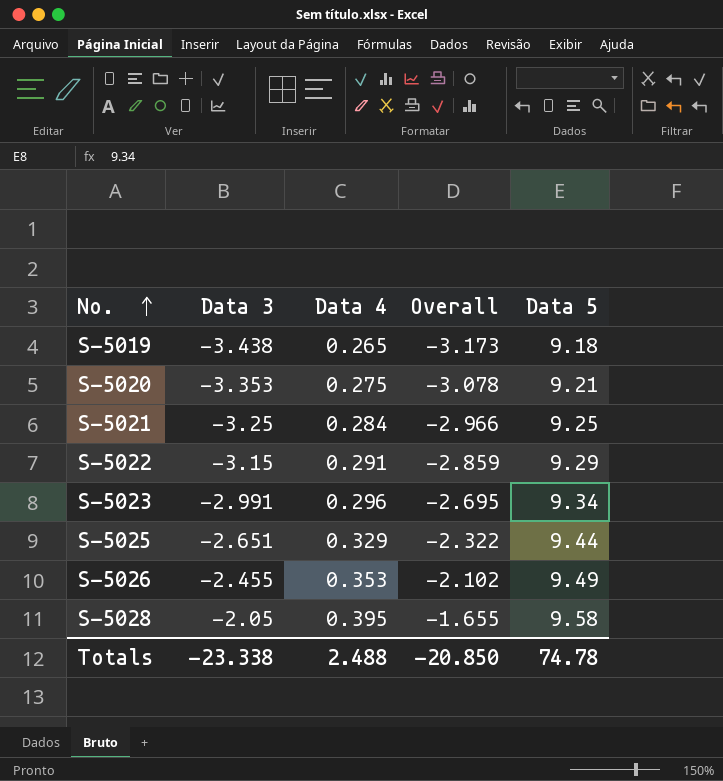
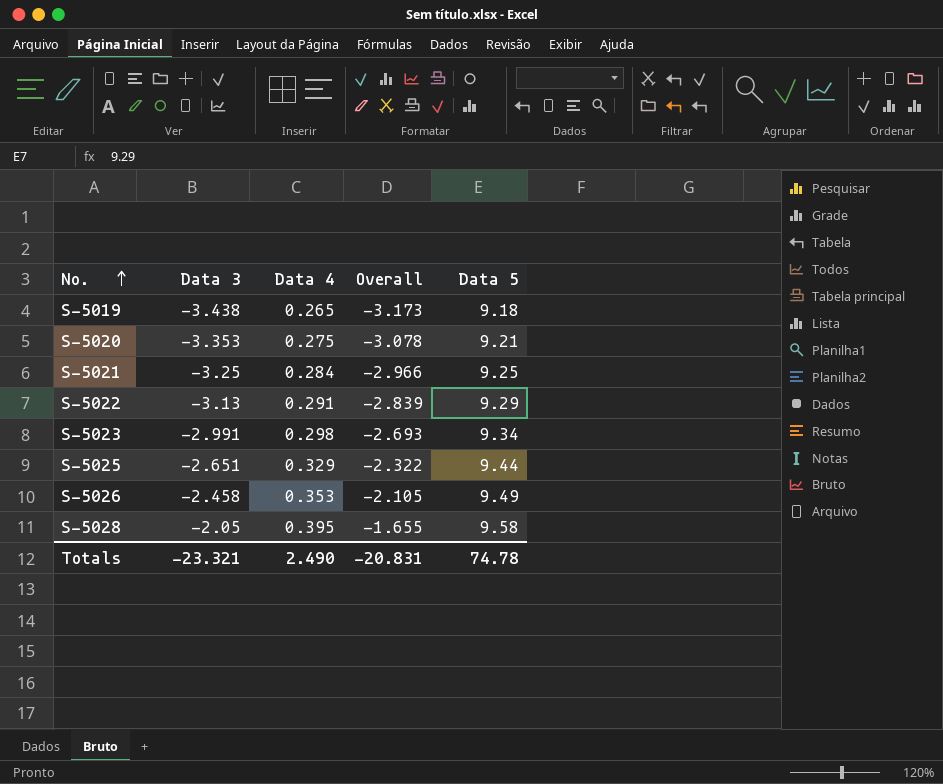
S-5022 | Data 3: -3.15 -> -3.13
S-5022 | Overall: -2.859 -> -2.839
S-5023 | Data 4: 0.296 -> 0.298
S-5023 | Overall: -2.695 -> -2.693
S-5026 | Data 3: -2.455 -> -2.458
S-5026 | Overall: -2.102 -> -2.105
Totals | Data 3: -23.338 -> -23.321
Totals | Data 4: 2.488 -> 2.490
Totals | Overall: -20.850 -> -20.831

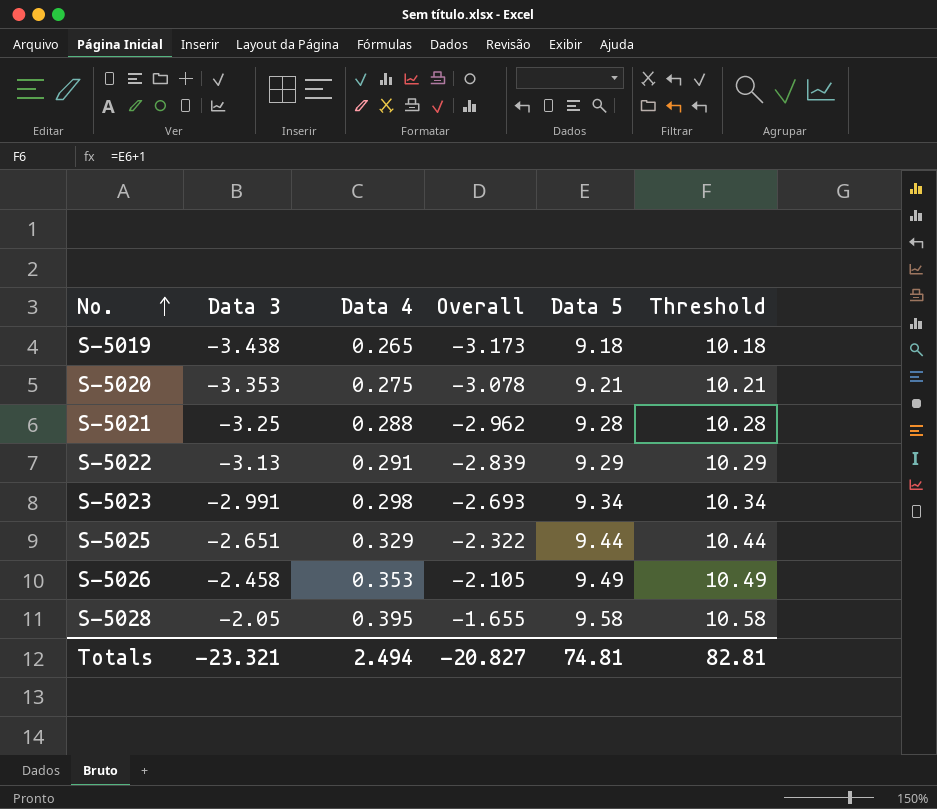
column Threshold | formula: none -> [Data 5] + 1
S-5021 | Data 4: 0.284 -> 0.288
S-5021 | Overall: -2.966 -> -2.962
S-5021 | Data 5: 9.25 -> 9.28
Totals | Data 4: 2.490 -> 2.494
Totals | Overall: -20.831 -> -20.827
Totals | Data 5: 74.78 -> 74.81

